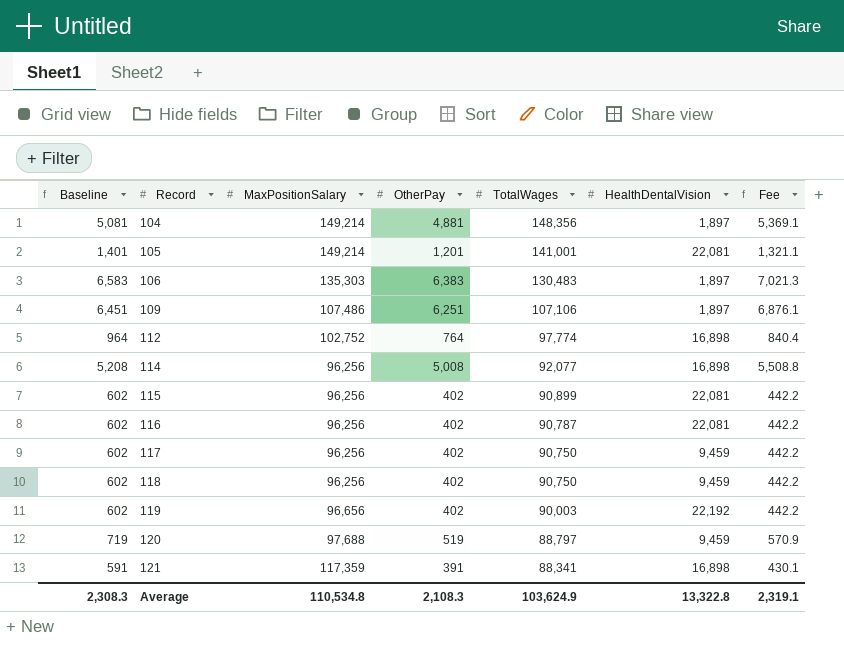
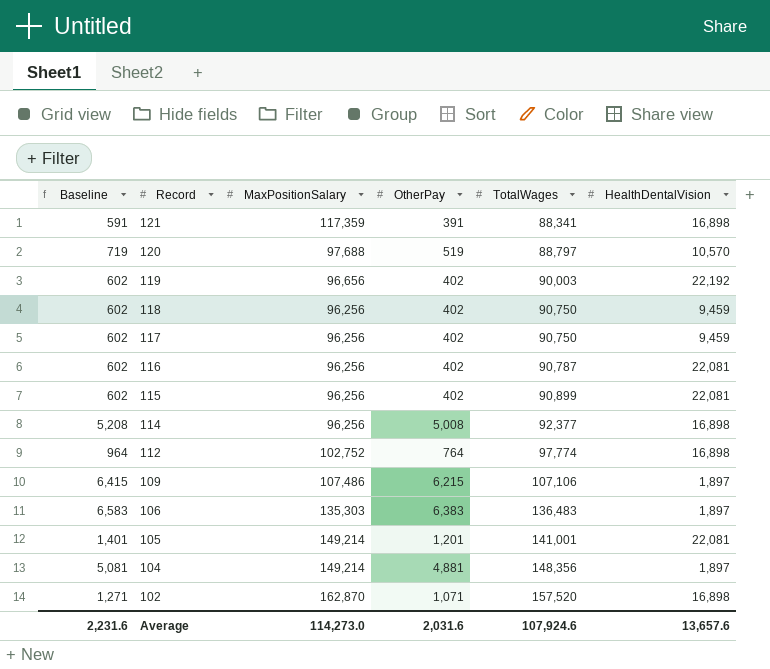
row order: Record ascending -> Record descending
column Fee | formula: [OtherPay] * 1.1 -> none
120 | HealthDentalVision: 9,459 -> 10,570
114 | TotalWages: 92,077 -> 92,377
109 | Baseline: 6,451 -> 6,415
109 | OtherPay: 6,251 -> 6,215
106 | TotalWages: 130,483 -> 136,483
row 102: none -> 1,271 | 162,870 | 1,071 | 157,520 | 16,898
Average | Baseline: 2,308.3 -> 2,231.6
Average | MaxPositionSalary: 110,534.8 -> 114,273.0
Average | OtherPay: 2,108.3 -> 2,031.6
Average | TotalWages: 103,624.9 -> 107,924.6
Average | HealthDentalVision: 13,322.8 -> 13,657.6

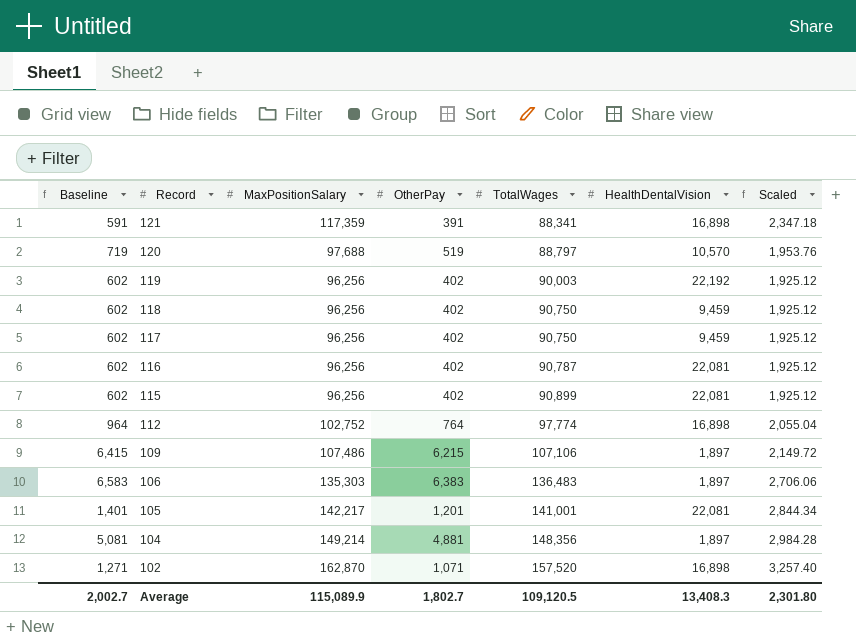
column Scaled | formula: none -> [MaxPositionSalary] * 0.02
row 114: 5,208 | 96,256 | 5,008 | 92,377 | 16,898 -> none
119 | MaxPositionSalary: 96,656 -> 96,256
105 | MaxPositionSalary: 149,214 -> 142,217
Average | Baseline: 2,231.6 -> 2,002.7
Average | MaxPositionSalary: 114,273.0 -> 115,089.9
Average | OtherPay: 2,031.6 -> 1,802.7
Average | TotalWages: 107,924.6 -> 109,120.5
Average | HealthDentalVision: 13,657.6 -> 13,408.3

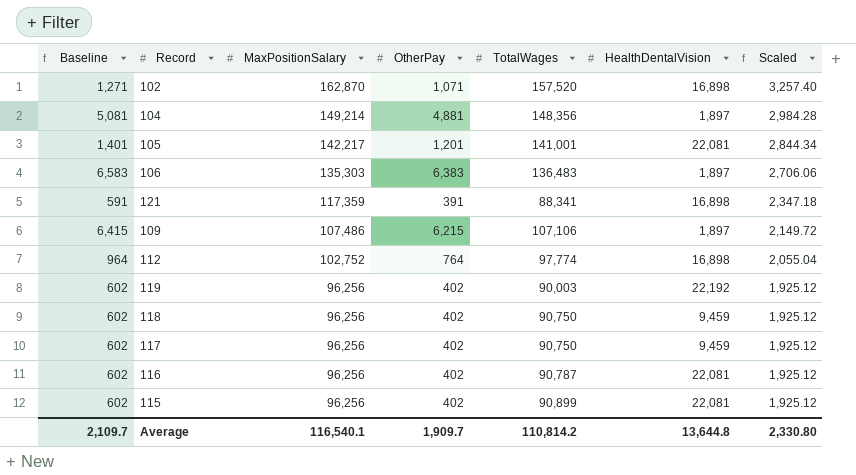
row order: Record descending -> MaxPositionSalary descending
row 120: 719 | 97,688 | 519 | 88,797 | 10,570 | 1,953.76 -> none
Average | Baseline: 2,002.7 -> 2,109.7
Average | MaxPositionSalary: 115,089.9 -> 116,540.1
Average | OtherPay: 1,802.7 -> 1,909.7
Average | TotalWages: 109,120.5 -> 110,814.2
Average | HealthDentalVision: 13,408.3 -> 13,644.8
Average | Scaled: 2,301.80 -> 2,330.80

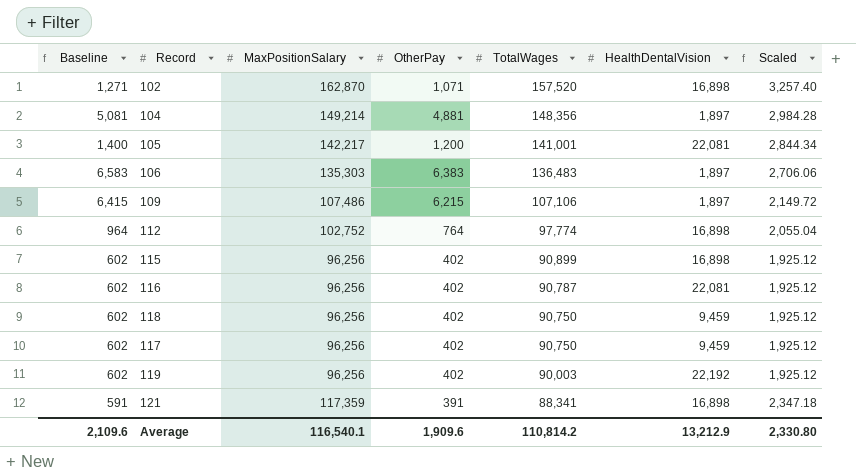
row order: MaxPositionSalary descending -> TotalWages descending
105 | Baseline: 1,401 -> 1,400
105 | OtherPay: 1,201 -> 1,200
115 | HealthDentalVision: 22,081 -> 16,898
Average | Baseline: 2,109.7 -> 2,109.6
Average | OtherPay: 1,909.7 -> 1,909.6
Average | HealthDentalVision: 13,644.8 -> 13,212.9

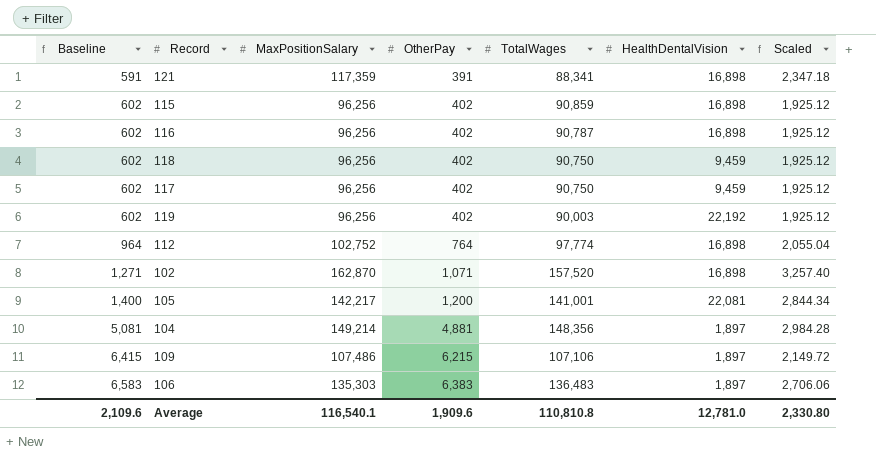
row order: TotalWages descending -> Baseline ascending
115 | TotalWages: 90,899 -> 90,859
116 | HealthDentalVision: 22,081 -> 16,898
Average | TotalWages: 110,814.2 -> 110,810.8
Average | HealthDentalVision: 13,212.9 -> 12,781.0

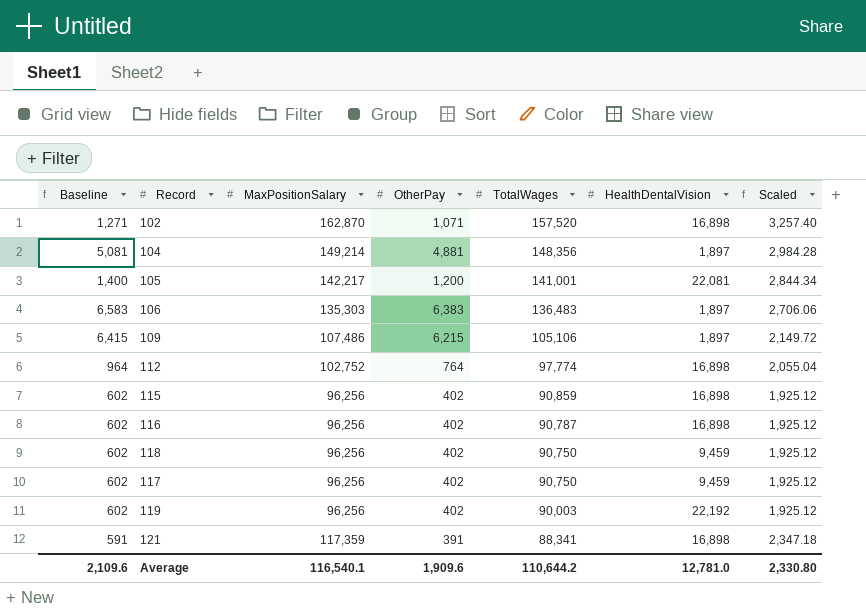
row order: Baseline ascending -> TotalWages descending
109 | TotalWages: 107,106 -> 105,106
Average | TotalWages: 110,810.8 -> 110,644.2

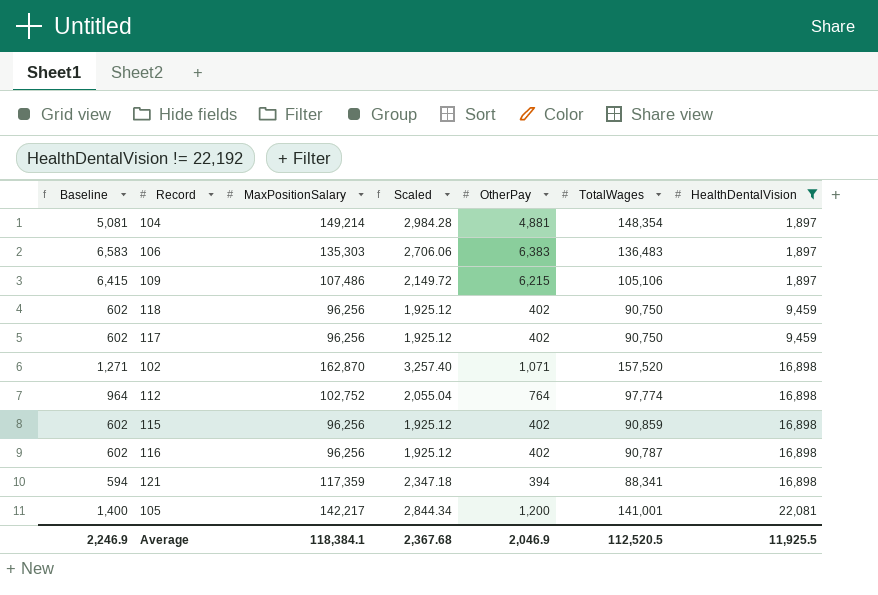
filter: none -> HealthDentalVision != 22,192
row order: TotalWages descending -> HealthDentalVision ascending
column Scaled | position: 7 -> 4
104 | TotalWages: 148,356 -> 148,354
121 | Baseline: 591 -> 594
121 | OtherPay: 391 -> 394
Average | Baseline: 2,109.6 -> 2,246.9
Average | MaxPositionSalary: 116,540.1 -> 118,384.1
Average | Scaled: 2,330.80 -> 2,367.68
Average | OtherPay: 1,909.6 -> 2,046.9
Average | TotalWages: 110,644.2 -> 112,520.5
Average | HealthDentalVision: 12,781.0 -> 11,925.5

